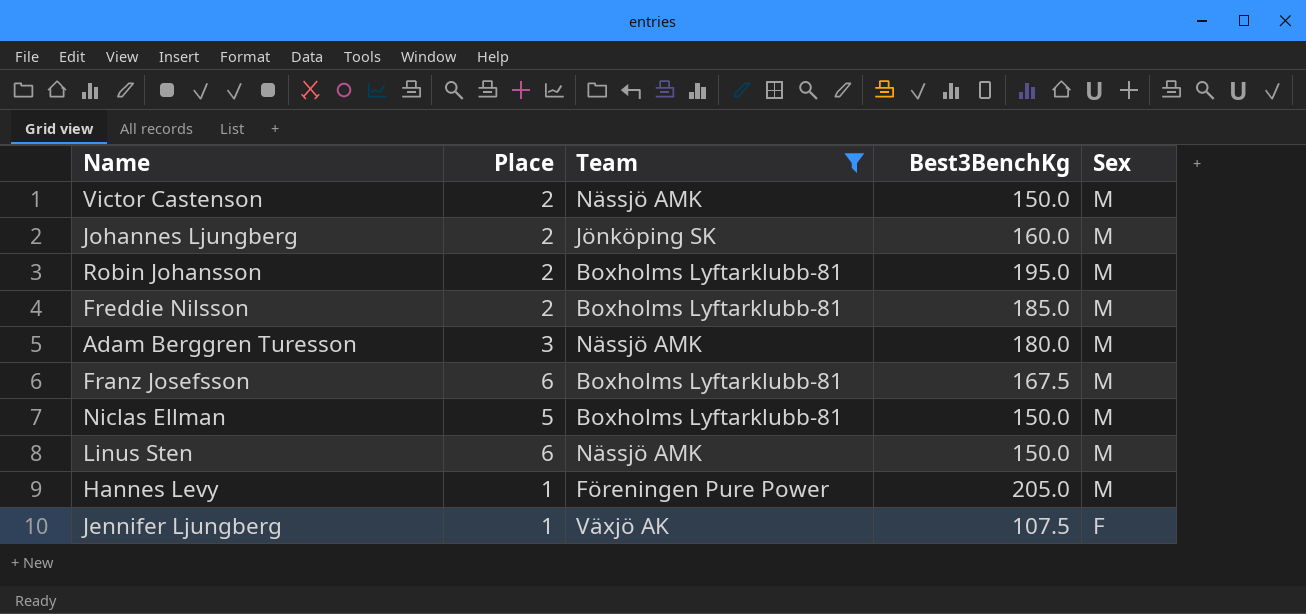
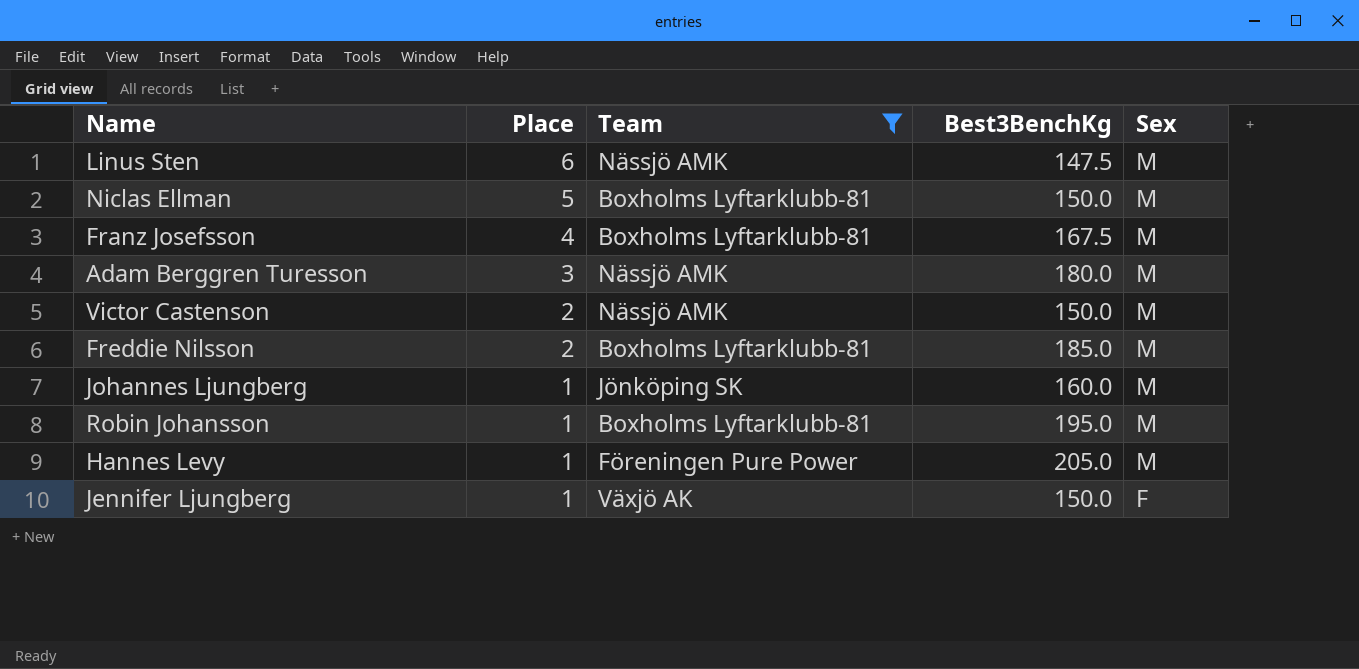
row order: Sex descending -> Place descending
Linus Sten | Best3BenchKg: 150.0 -> 147.5
Franz Josefsson | Place: 6 -> 4
Johannes Ljungberg | Place: 2 -> 1
Robin Johansson | Place: 2 -> 1
Jennifer Ljungberg | Best3BenchKg: 107.5 -> 150.0

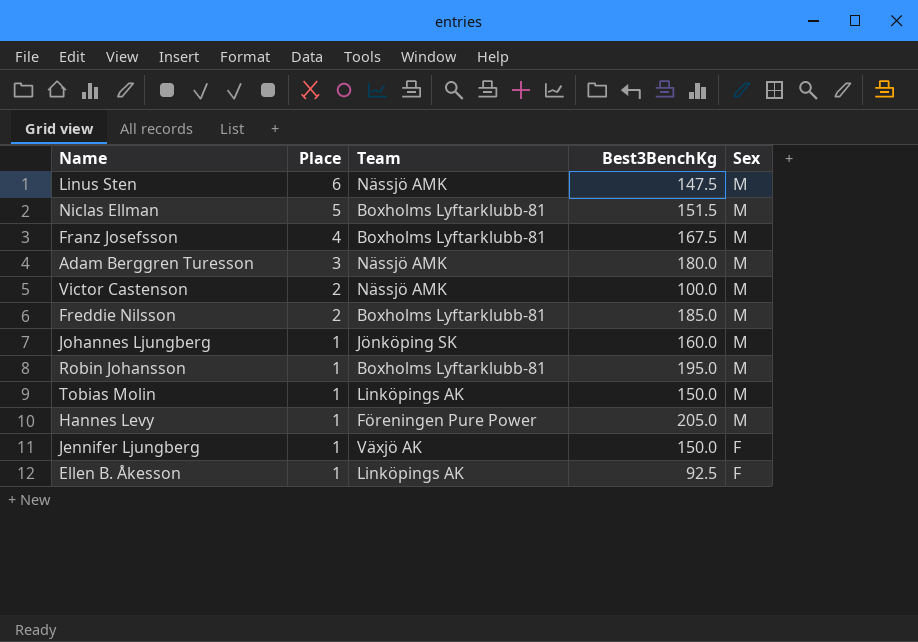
filter: Team != Linköpings AK -> none
Niclas Ellman | Best3BenchKg: 150.0 -> 151.5
Victor Castenson | Best3BenchKg: 150.0 -> 100.0

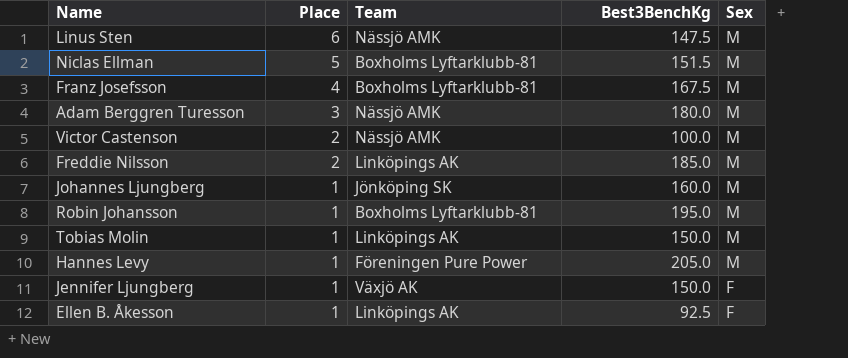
Freddie Nilsson | Team: Boxholms Lyftarklubb-81 -> Linköpings AK

